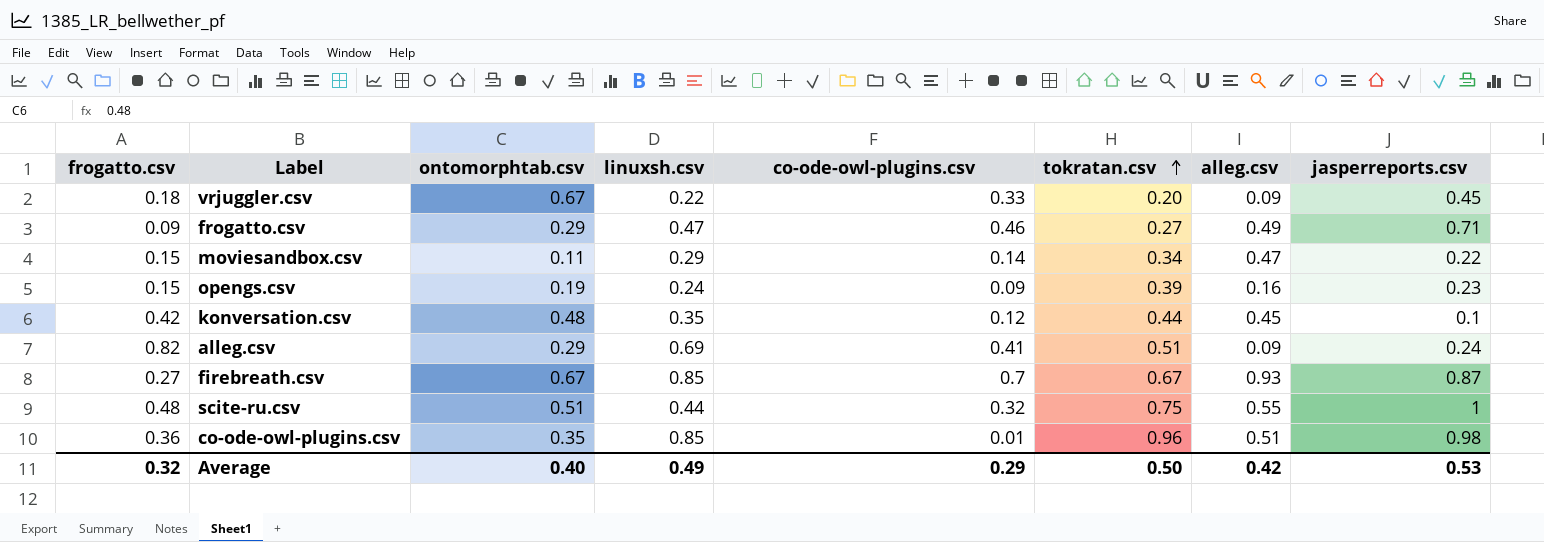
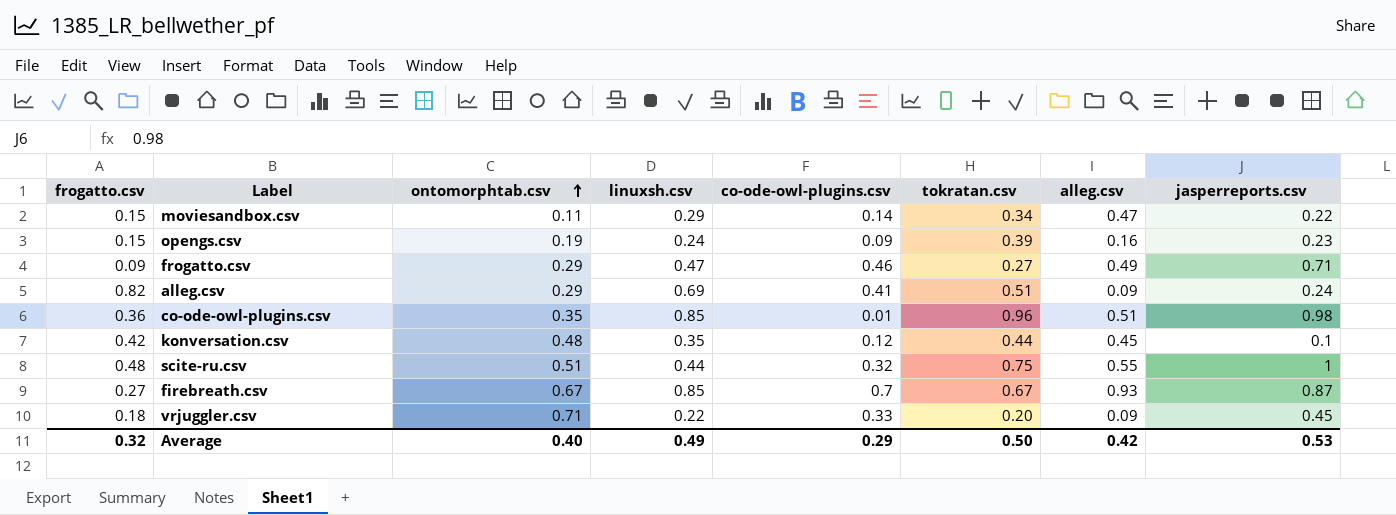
row order: tokratan.csv ascending -> ontomorphtab.csv ascending
vrjuggler.csv | ontomorphtab.csv: 0.67 -> 0.71

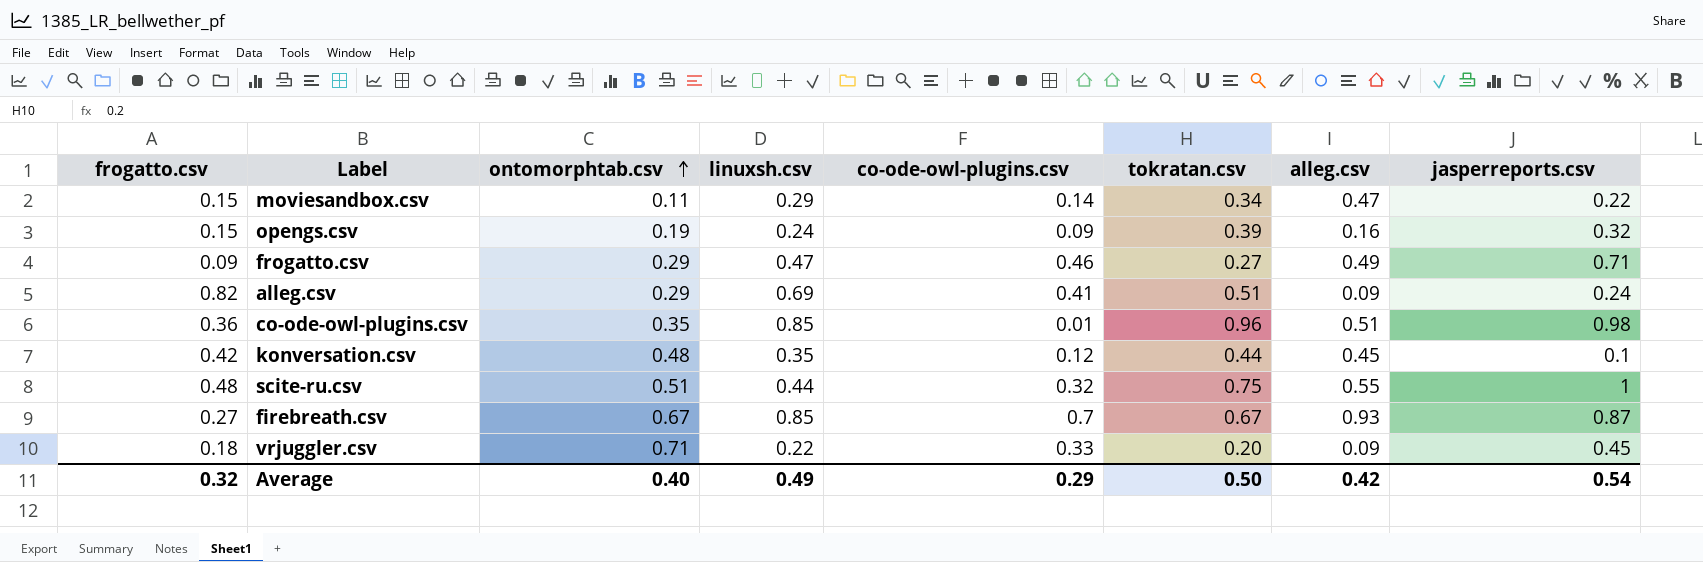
opengs.csv | jasperreports.csv: 0.23 -> 0.32
Average | jasperreports.csv: 0.53 -> 0.54

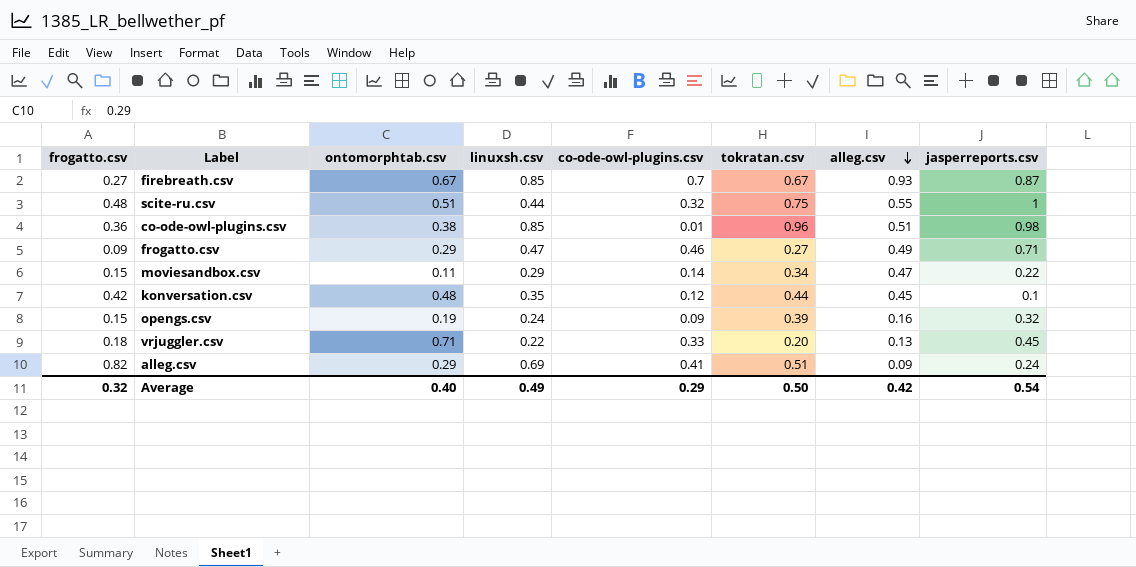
row order: ontomorphtab.csv ascending -> alleg.csv descending
co-ode-owl-plugins.csv | ontomorphtab.csv: 0.35 -> 0.38
vrjuggler.csv | alleg.csv: 0.09 -> 0.13

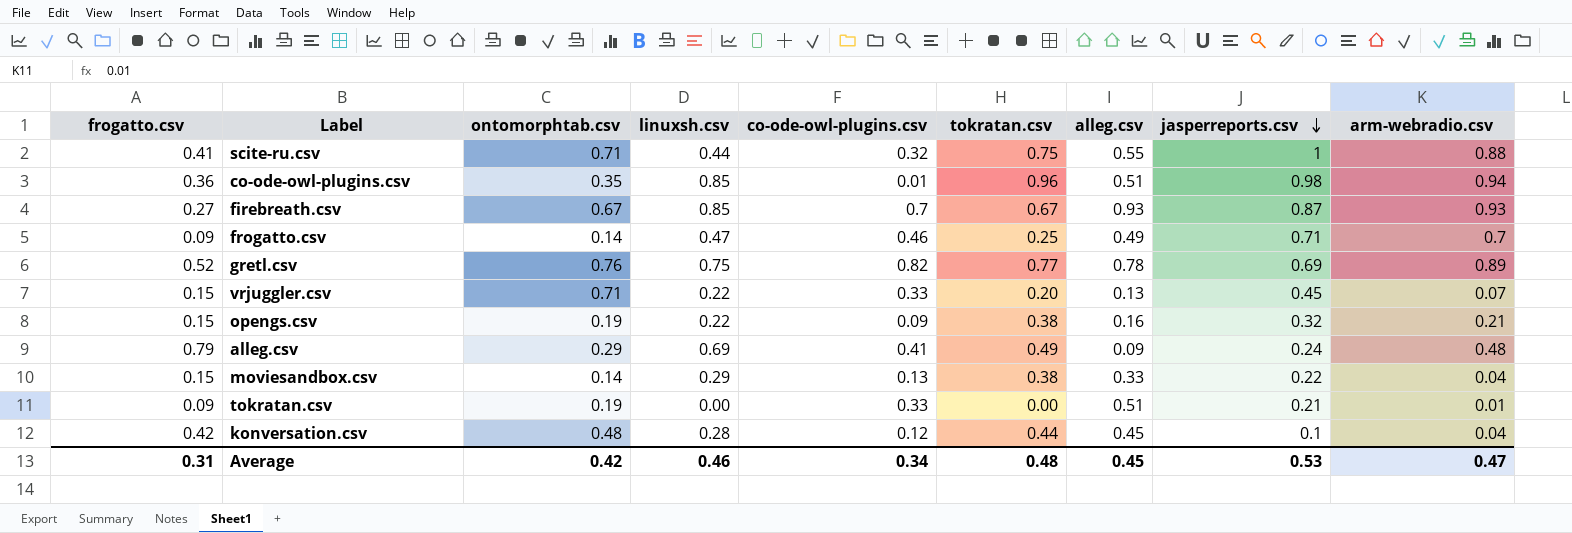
row order: alleg.csv descending -> jasperreports.csv descending
column arm-webradio.csv | position: none -> 9
scite-ru.csv | frogatto.csv: 0.48 -> 0.41
scite-ru.csv | ontomorphtab.csv: 0.51 -> 0.71
co-ode-owl-plugins.csv | ontomorphtab.csv: 0.38 -> 0.35
frogatto.csv | ontomorphtab.csv: 0.29 -> 0.14
frogatto.csv | tokratan.csv: 0.27 -> 0.25
row gretl.csv: none -> 0.52 | 0.76 | 0.75 | 0.82 | 0.77 | 0.78 | 0.69 | 0.89
vrjuggler.csv | frogatto.csv: 0.18 -> 0.15
opengs.csv | linuxsh.csv: 0.24 -> 0.22
opengs.csv | tokratan.csv: 0.39 -> 0.38
alleg.csv | frogatto.csv: 0.82 -> 0.79
alleg.csv | tokratan.csv: 0.51 -> 0.49
moviesandbox.csv | ontomorphtab.csv: 0.11 -> 0.14
moviesandbox.csv | co-ode-owl-plugins.csv: 0.14 -> 0.13
moviesandbox.csv | tokratan.csv: 0.34 -> 0.38
moviesandbox.csv | alleg.csv: 0.47 -> 0.33
row tokratan.csv: none -> 0.09 | 0.19 | 0.00 | 0.33 | 0.00 | 0.51 | 0.21 | 0.01
konversation.csv | linuxsh.csv: 0.35 -> 0.28
Average | frogatto.csv: 0.32 -> 0.31
Average | ontomorphtab.csv: 0.40 -> 0.42
Average | linuxsh.csv: 0.49 -> 0.46
Average | co-ode-owl-plugins.csv: 0.29 -> 0.34
Average | tokratan.csv: 0.50 -> 0.48
Average | alleg.csv: 0.42 -> 0.45
Average | jasperreports.csv: 0.54 -> 0.53

